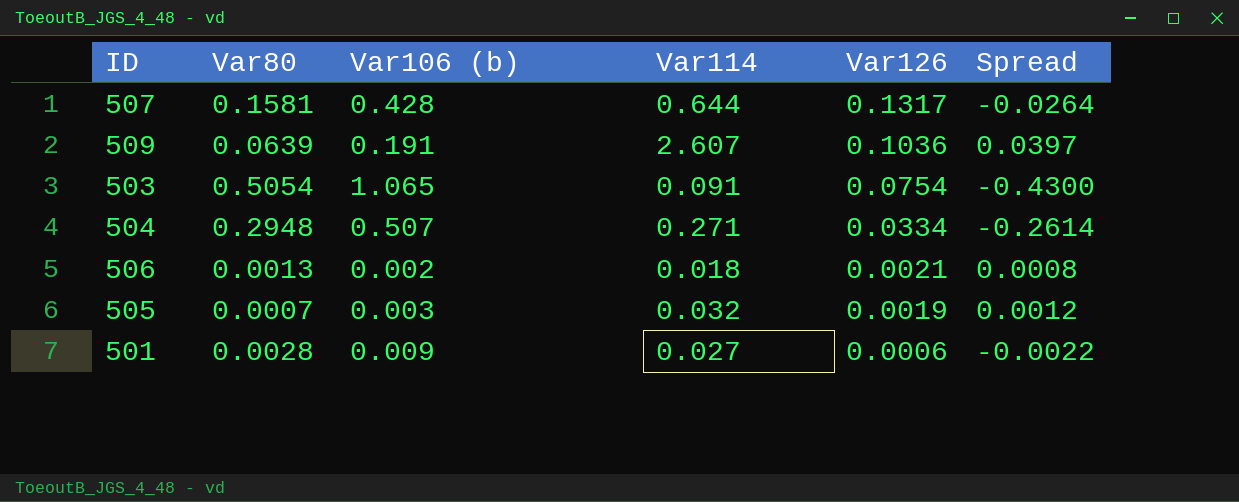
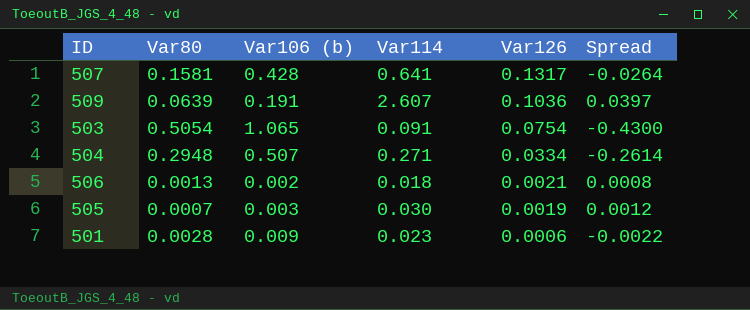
507 | Var114: 0.644 -> 0.641
505 | Var114: 0.032 -> 0.030
501 | Var114: 0.027 -> 0.023

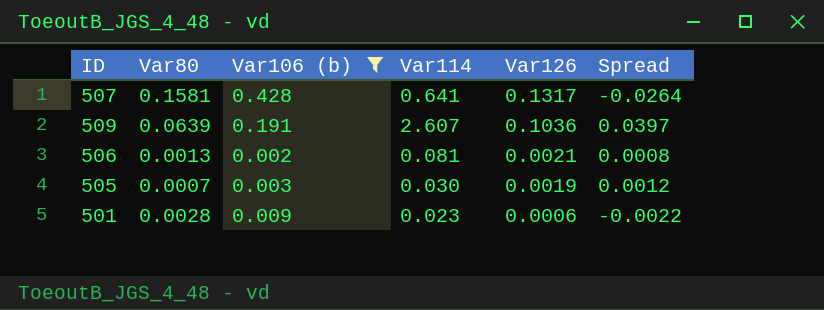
filter: none -> Var106 (b) <= 0.428
506 | Var114: 0.018 -> 0.081

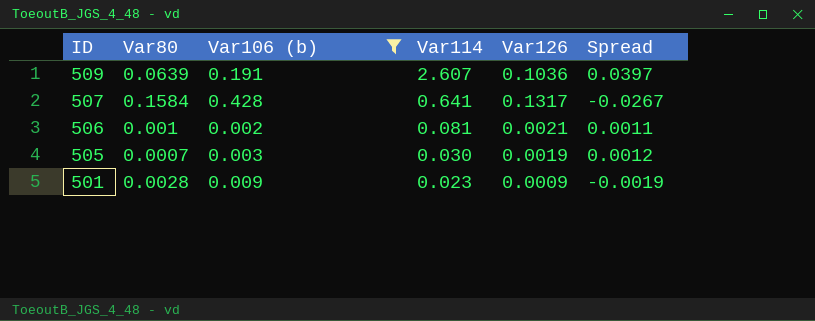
row order: Var126 descending -> ID descending
507 | Var80: 0.1581 -> 0.1584
507 | Spread: -0.0264 -> -0.0267
506 | Var80: 0.0013 -> 0.001
506 | Spread: 0.0008 -> 0.0011
501 | Var126: 0.0006 -> 0.0009
501 | Spread: -0.0022 -> -0.0019

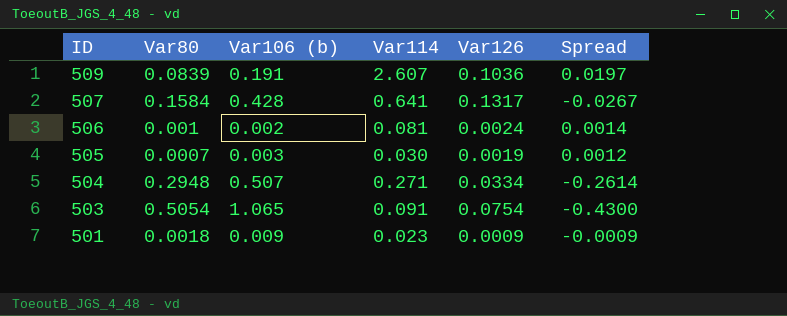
filter: Var106 (b) <= 0.428 -> none
509 | Var80: 0.0639 -> 0.0839
509 | Spread: 0.0397 -> 0.0197
506 | Var126: 0.0021 -> 0.0024
506 | Spread: 0.0011 -> 0.0014
501 | Var80: 0.0028 -> 0.0018
501 | Spread: -0.0019 -> -0.0009

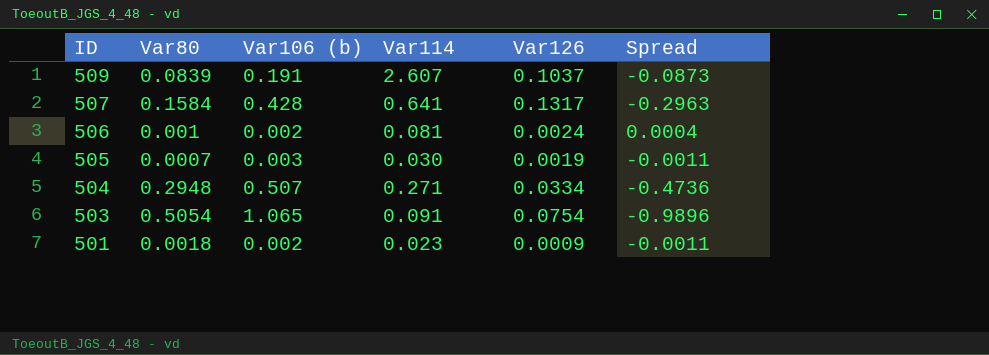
column Spread | formula: [Var126] - [Var80] -> [Var126] - [Var106 (b)]
509 | Var126: 0.1036 -> 0.1037
501 | Var106 (b): 0.009 -> 0.002

